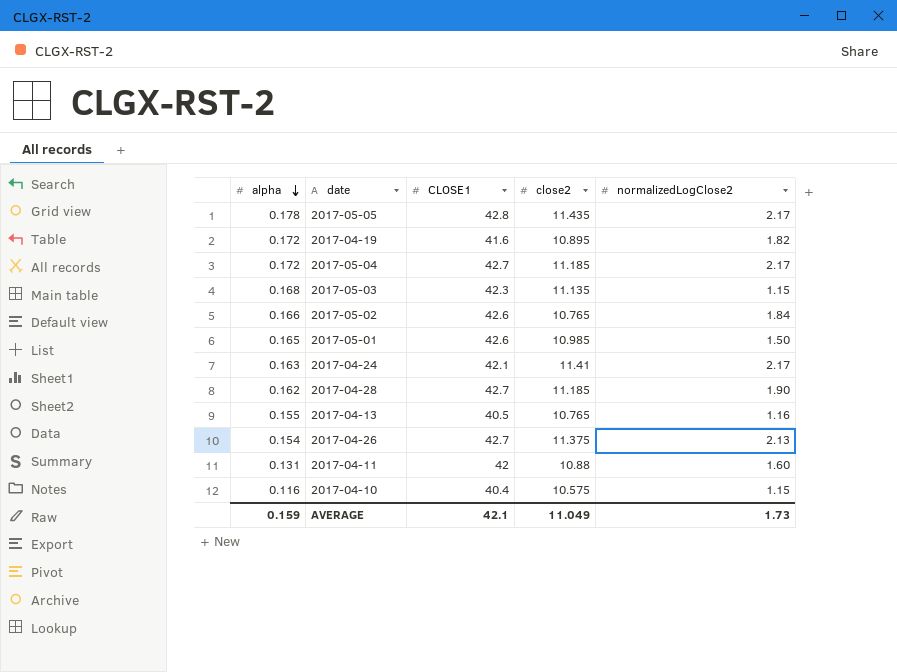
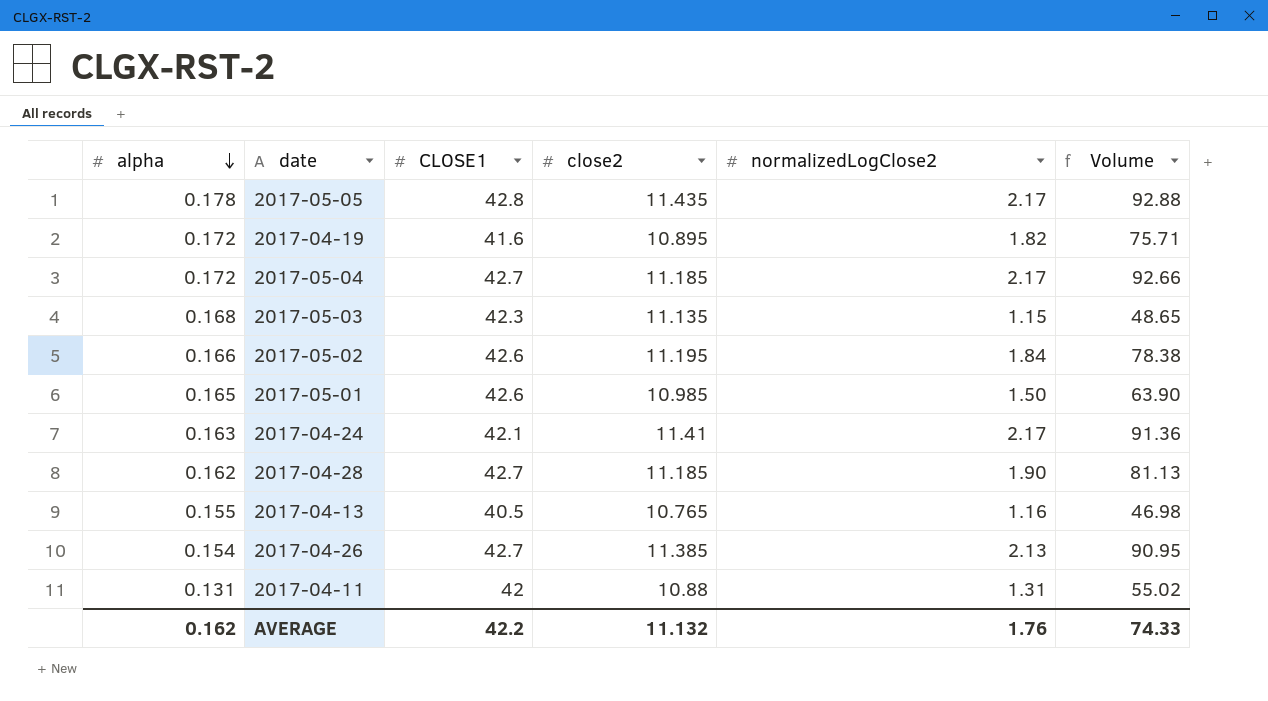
column Volume | formula: none -> [CLOSE1] * [normalizedLogClose2]
row 2017-04-10: 0.116 | 40.4 | 10.575 | 1.15 -> none
2017-05-02 | close2: 10.765 -> 11.195
2017-04-26 | close2: 11.375 -> 11.385
2017-04-11 | normalizedLogClose2: 1.60 -> 1.31
AVERAGE | alpha: 0.159 -> 0.162
AVERAGE | CLOSE1: 42.1 -> 42.2
AVERAGE | close2: 11.049 -> 11.132
AVERAGE | normalizedLogClose2: 1.73 -> 1.76

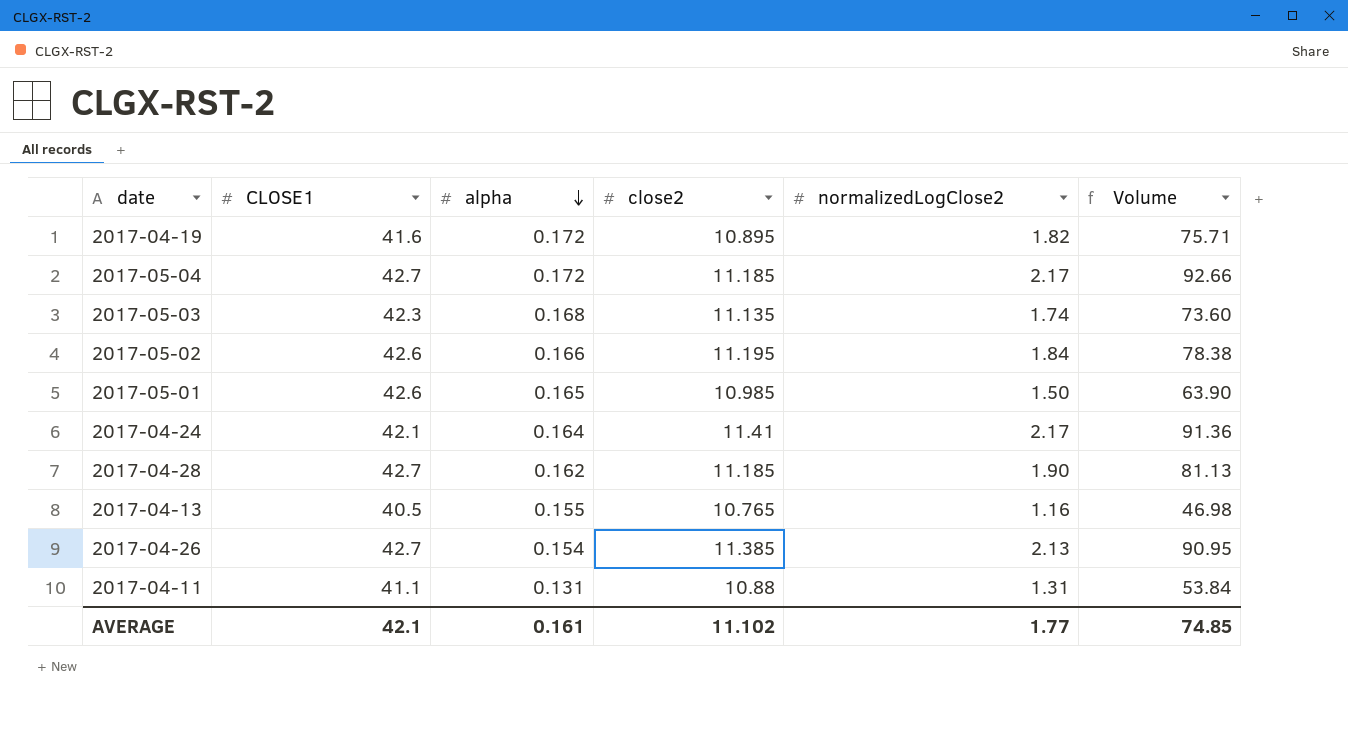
column alpha | position: 1 -> 3
row 2017-05-05: 0.178 | 42.8 | 11.435 | 2.17 | 92.88 -> none
2017-05-03 | normalizedLogClose2: 1.15 -> 1.74
2017-05-03 | Volume: 48.65 -> 73.60
2017-04-24 | alpha: 0.163 -> 0.164
2017-04-11 | CLOSE1: 42 -> 41.1
2017-04-11 | Volume: 55.02 -> 53.84
AVERAGE | CLOSE1: 42.2 -> 42.1
AVERAGE | alpha: 0.162 -> 0.161
AVERAGE | close2: 11.132 -> 11.102
AVERAGE | normalizedLogClose2: 1.76 -> 1.77
AVERAGE | Volume: 74.33 -> 74.85

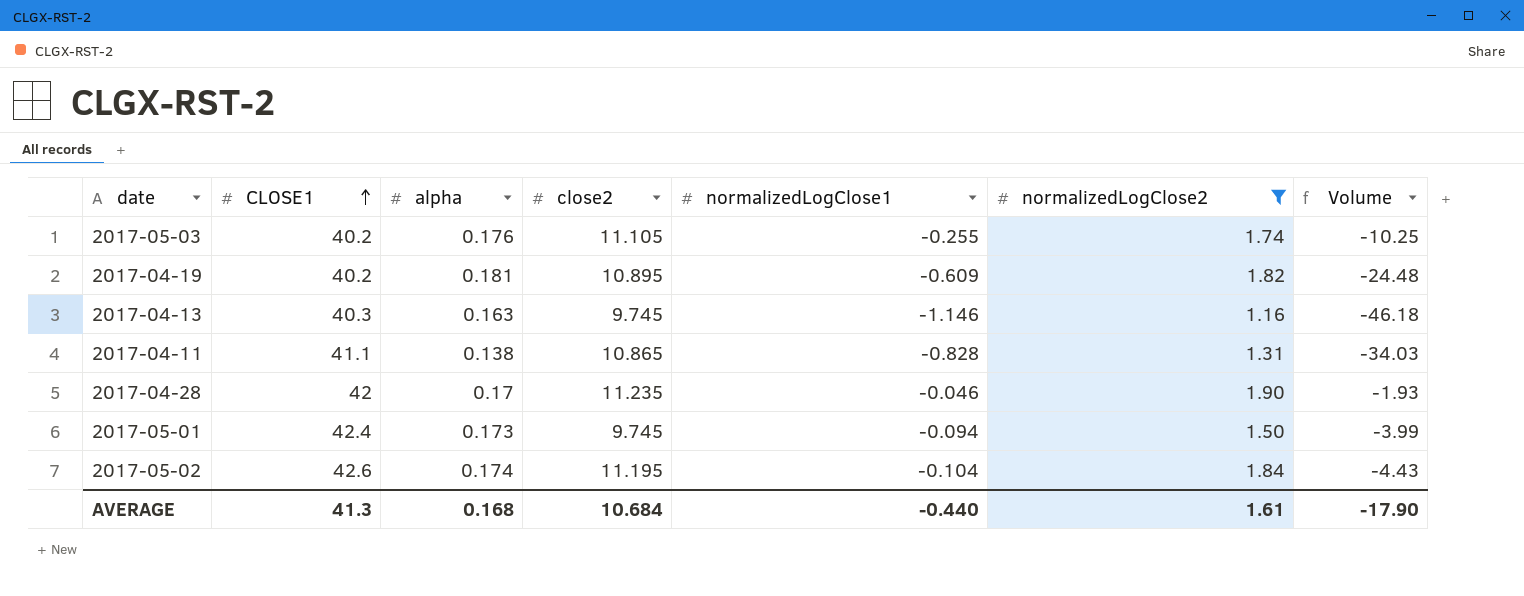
filter: none -> normalizedLogClose2 <= 1.90
row order: alpha descending -> CLOSE1 ascending
column normalizedLogClose1 | position: none -> 5
column Volume | formula: [CLOSE1] * [normalizedLogClose2] -> [CLOSE1] * [normalizedLogClose1]
2017-05-03 | CLOSE1: 42.3 -> 40.2
2017-05-03 | alpha: 0.168 -> 0.176
2017-05-03 | close2: 11.135 -> 11.105
2017-04-19 | CLOSE1: 41.6 -> 40.2
2017-04-19 | alpha: 0.172 -> 0.181
2017-04-13 | CLOSE1: 40.5 -> 40.3
2017-04-13 | alpha: 0.155 -> 0.163
2017-04-13 | close2: 10.765 -> 9.745
2017-04-11 | alpha: 0.131 -> 0.138
2017-04-11 | close2: 10.88 -> 10.865
2017-04-28 | CLOSE1: 42.7 -> 42
2017-04-28 | alpha: 0.162 -> 0.17
2017-04-28 | close2: 11.185 -> 11.235
2017-05-01 | CLOSE1: 42.6 -> 42.4
2017-05-01 | alpha: 0.165 -> 0.173
2017-05-01 | close2: 10.985 -> 9.745
2017-05-02 | alpha: 0.166 -> 0.174
AVERAGE | CLOSE1: 42.1 -> 41.3
AVERAGE | alpha: 0.161 -> 0.168
AVERAGE | close2: 11.102 -> 10.684
AVERAGE | normalizedLogClose2: 1.77 -> 1.61
AVERAGE | Volume: 74.85 -> -17.90

